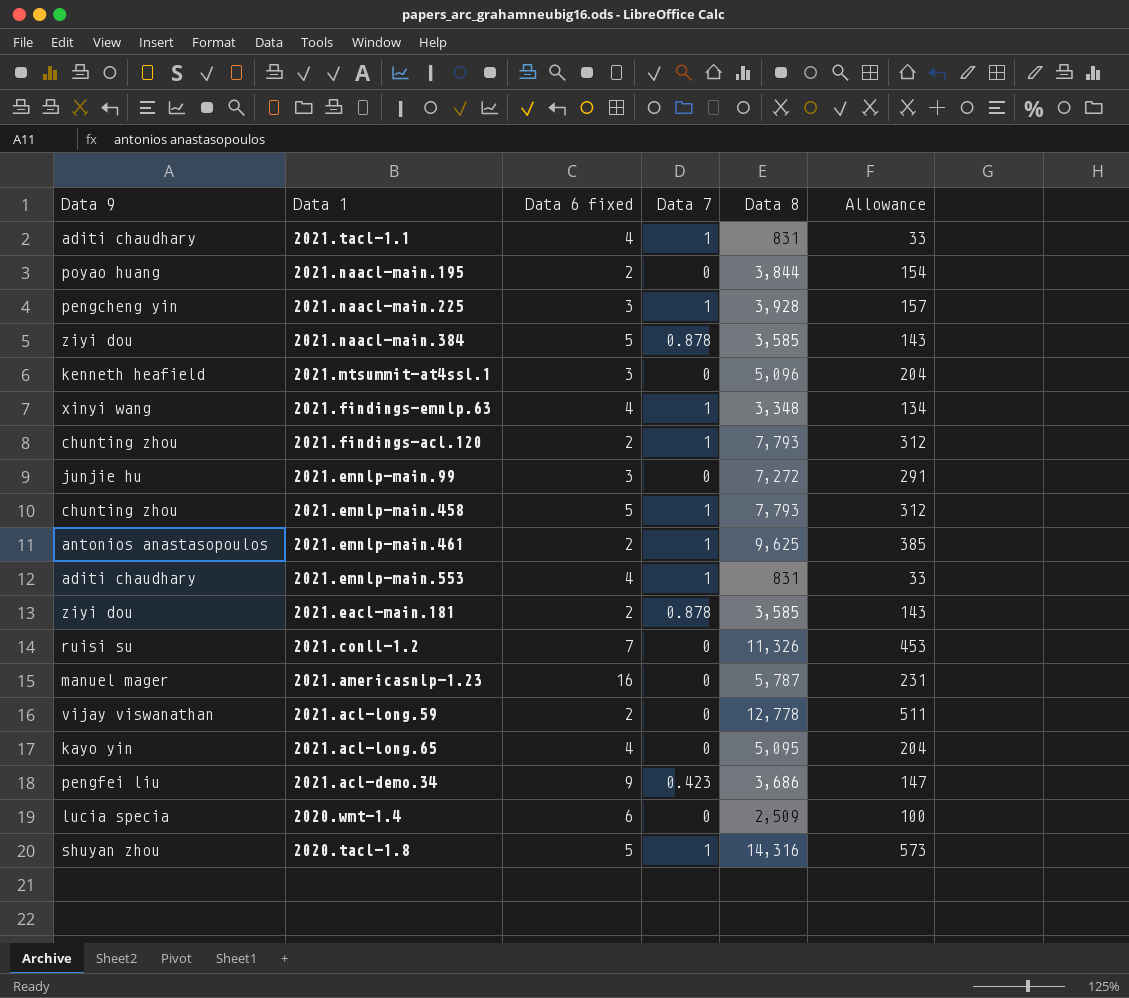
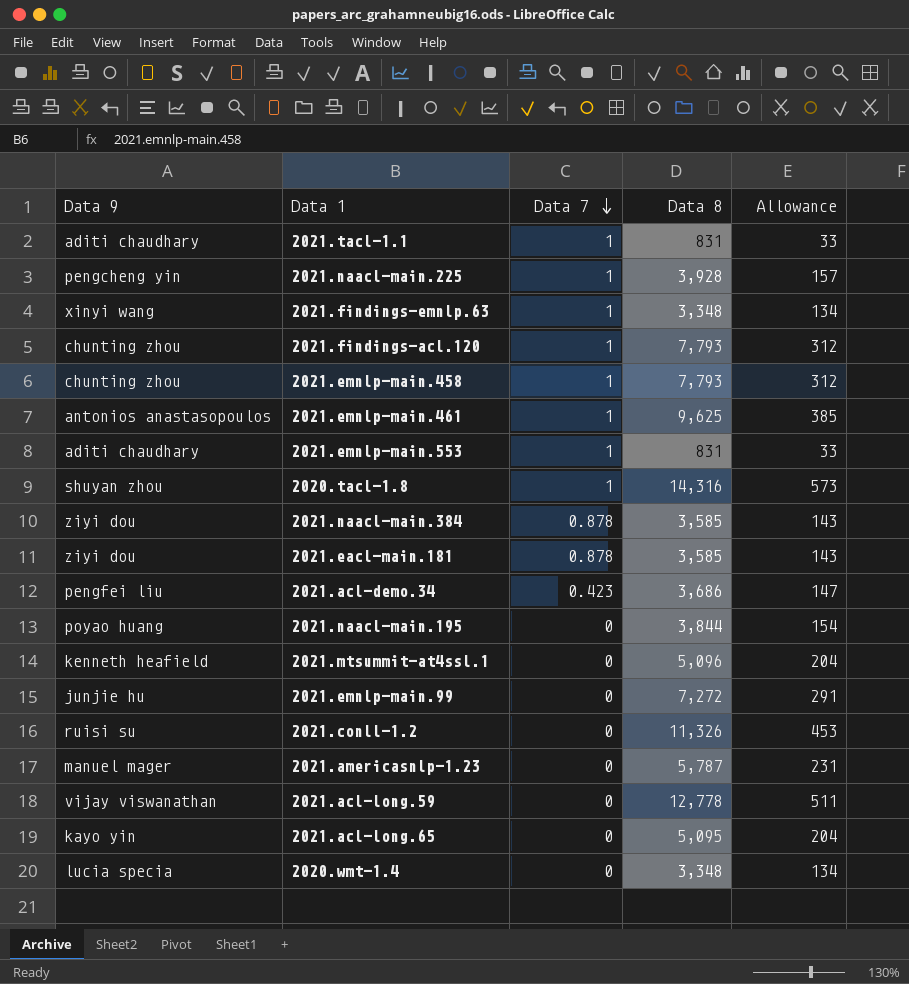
row order: none -> Data 7 descending
column Data 6 fixed | position: 3 -> none
2020.wmt-1.4 | Data 8: 2,509 -> 3,348
2020.wmt-1.4 | Allowance: 100 -> 134

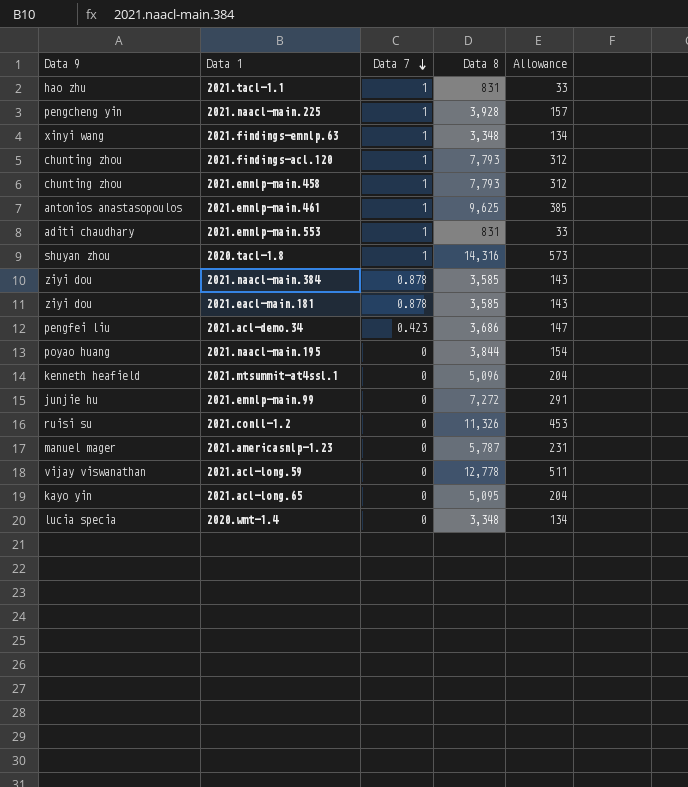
2021.tacl-1.1 | Data 9: aditi chaudhary -> hao zhu

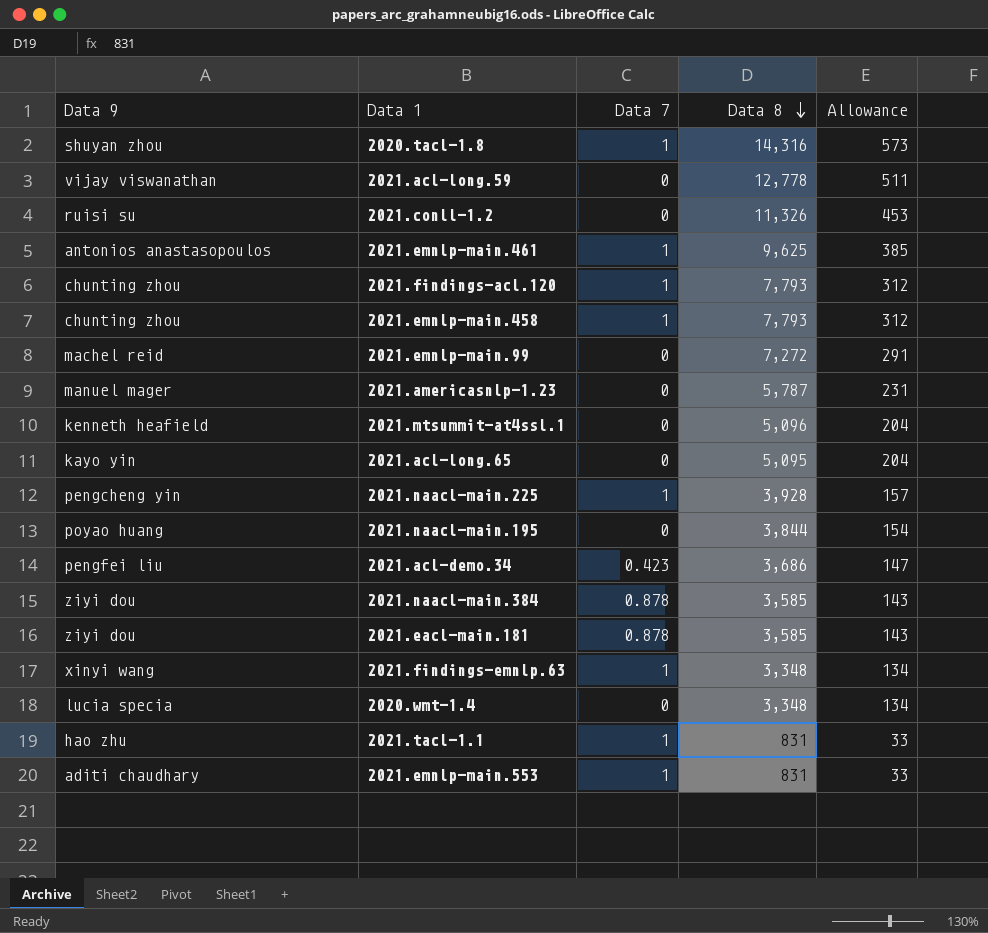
row order: Data 7 descending -> Data 8 descending
2021.emnlp-main.99 | Data 9: junjie hu -> machel reid

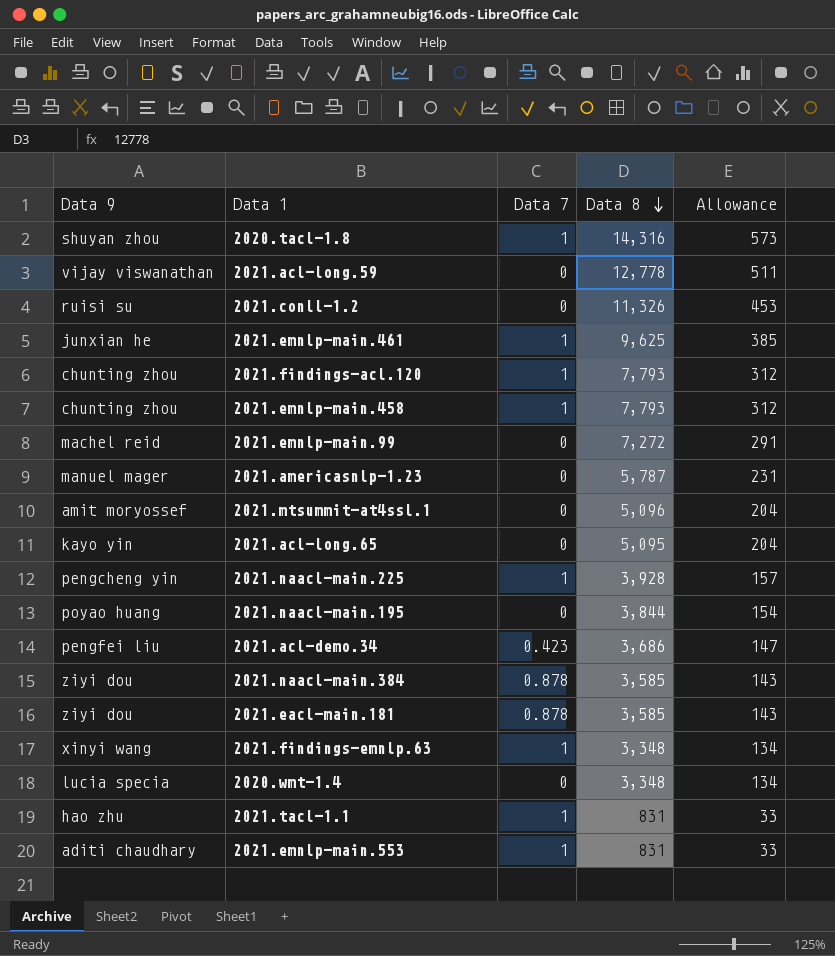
2021.emnlp-main.461 | Data 9: antonios anastasopoulos -> junxian he
2021.mtsummit-at4ssl.1 | Data 9: kenneth heafield -> amit moryossef

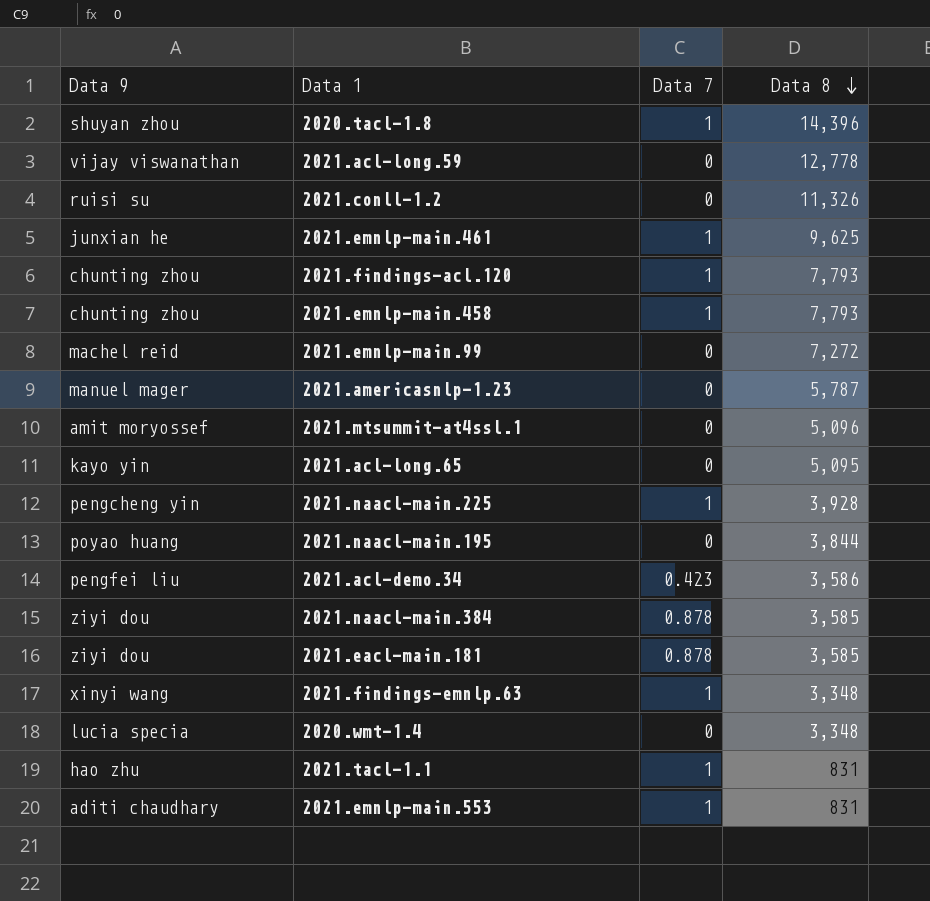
column Allowance | formula: [Data 8] * 0.04 -> none
2020.tacl-1.8 | Data 8: 14,316 -> 14,396
2021.acl-demo.34 | Data 8: 3,686 -> 3,586

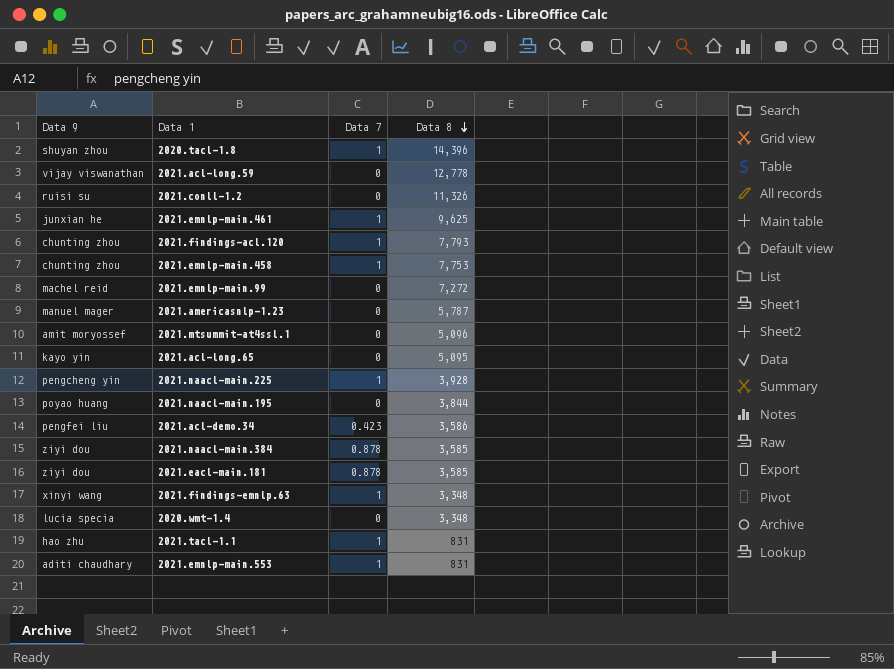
2021.emnlp-main.458 | Data 8: 7,793 -> 7,753

